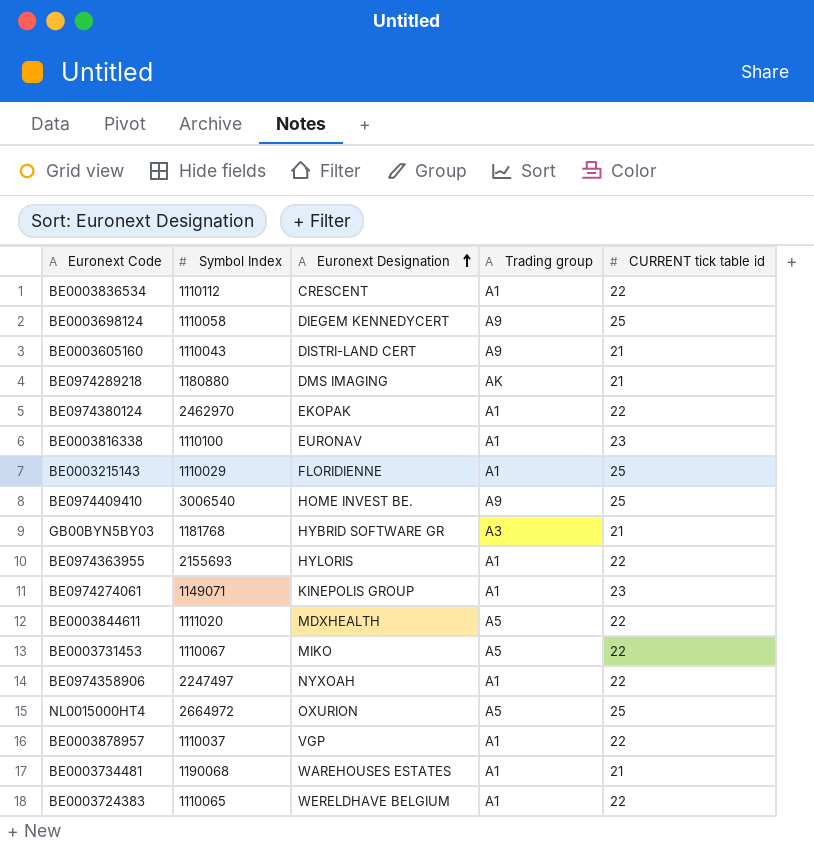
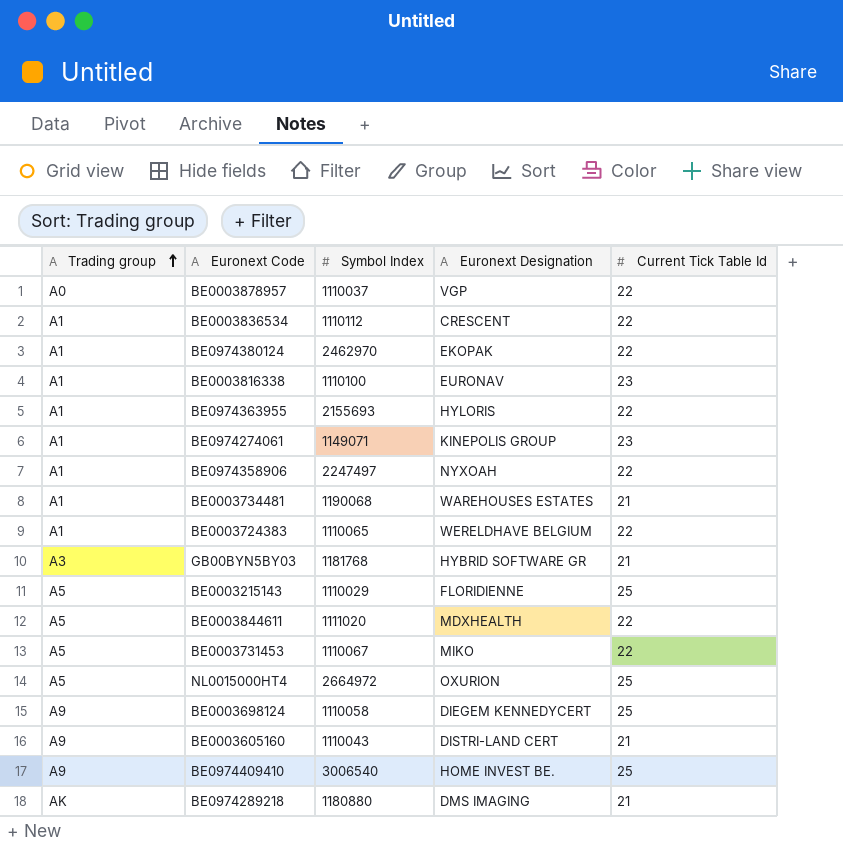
row order: Euronext Designation ascending -> Trading group ascending
column Trading group | position: 4 -> 1
column name: CURRENT tick table id -> Current Tick Table Id
BE0003878957 | Trading group: A1 -> A0
BE0003215143 | Trading group: A1 -> A5

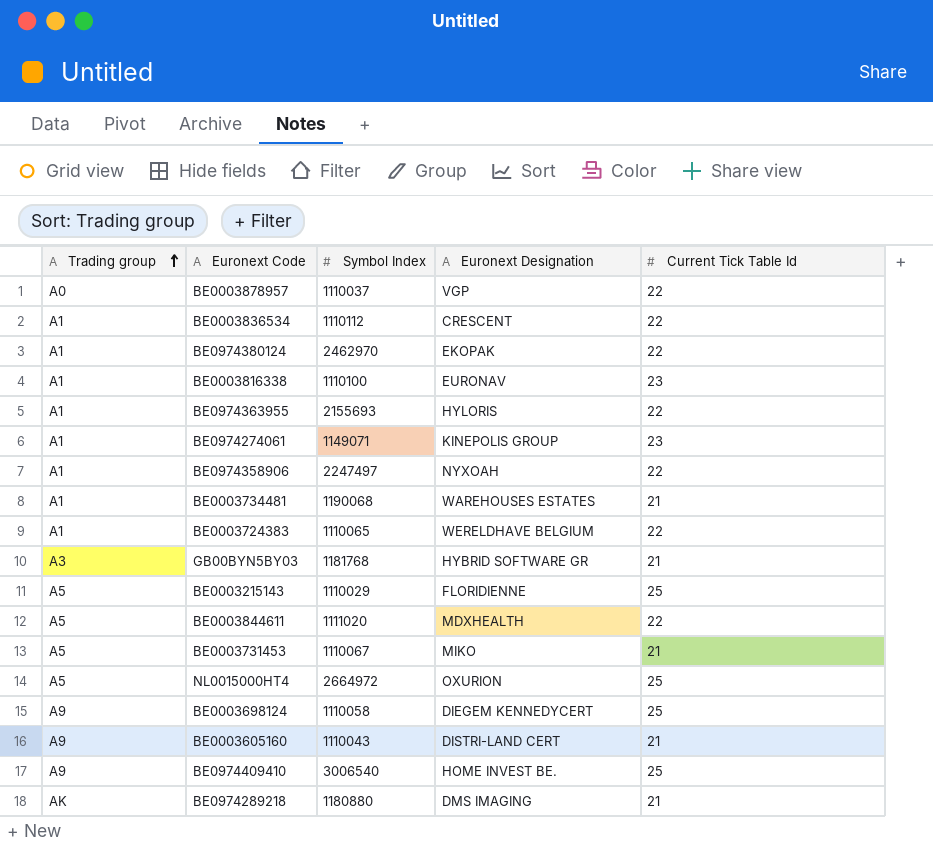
BE0003731453 | Current Tick Table Id: 22 -> 21

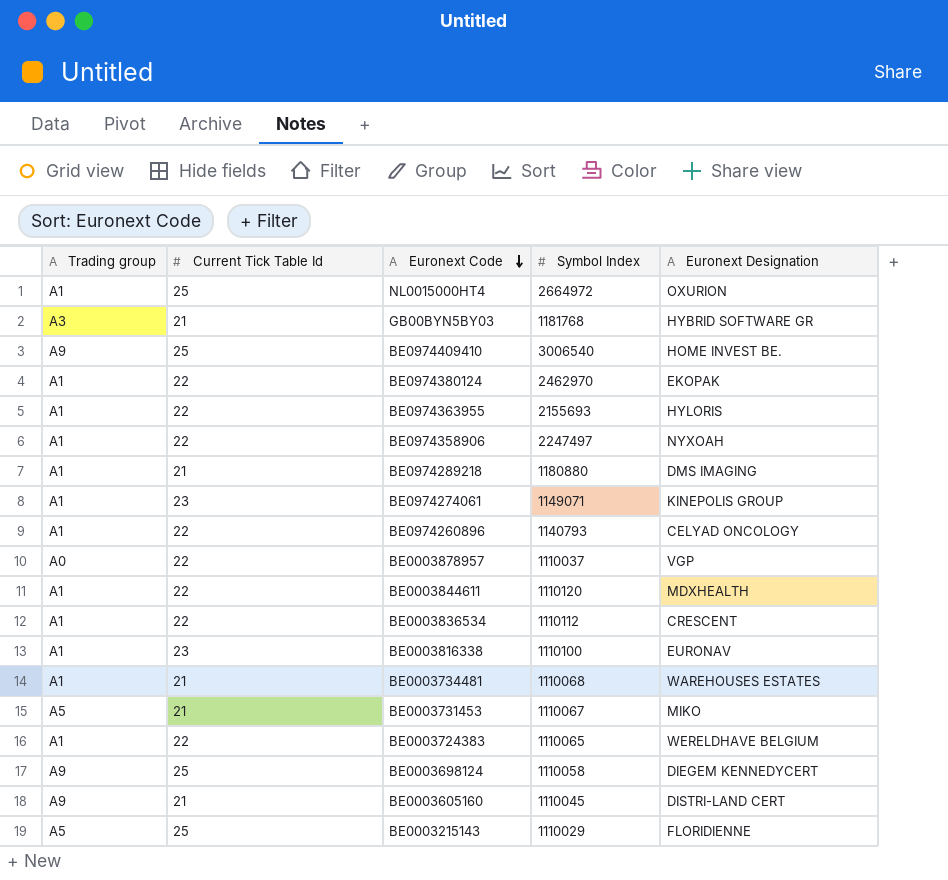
row order: Trading group ascending -> Euronext Code descending
column Current Tick Table Id | position: 5 -> 2
NL0015000HT4 | Trading group: A5 -> A1
BE0974289218 | Trading group: AK -> A1
row BE0974260896: none -> A1 | 22 | 1140793 | CELYAD ONCOLOGY
BE0003844611 | Trading group: A5 -> A1
BE0003844611 | Symbol Index: 1111020 -> 1110120
BE0003734481 | Symbol Index: 1190068 -> 1110068
BE0003605160 | Symbol Index: 1110043 -> 1110045

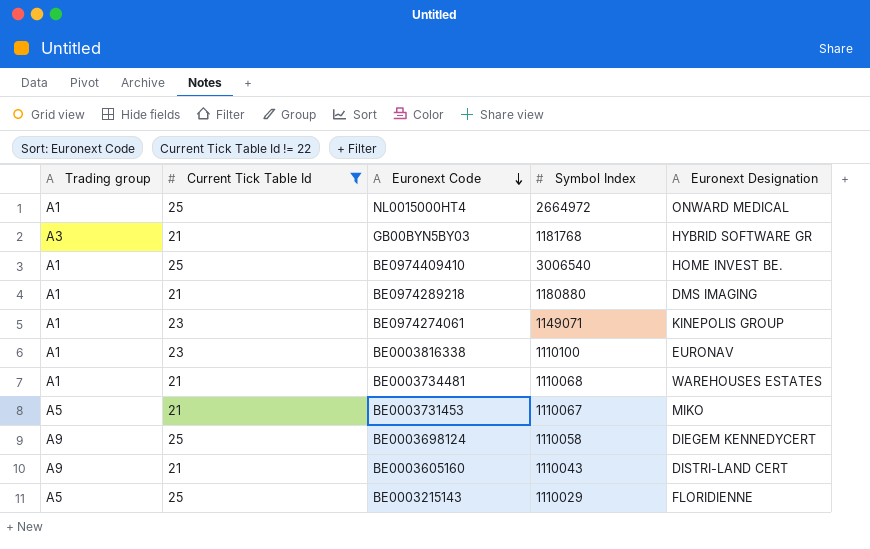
filter: none -> Current Tick Table Id != 22
NL0015000HT4 | Euronext Designation: OXURION -> ONWARD MEDICAL
BE0974409410 | Trading group: A9 -> A1
BE0003605160 | Symbol Index: 1110045 -> 1110043

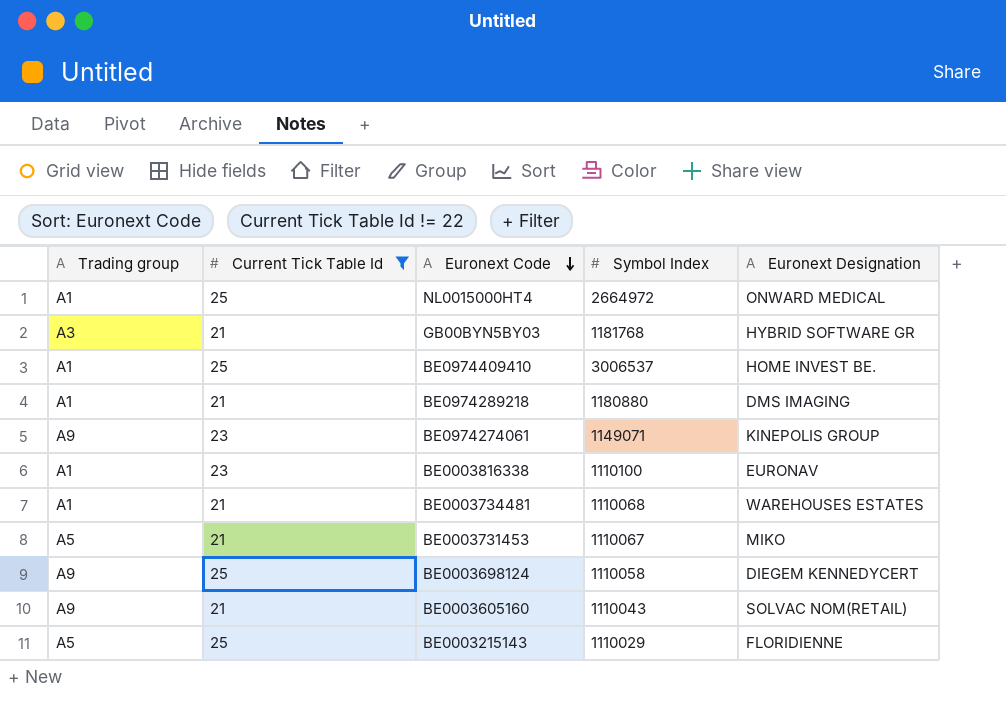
BE0974409410 | Symbol Index: 3006540 -> 3006537
BE0974274061 | Trading group: A1 -> A9
BE0003605160 | Euronext Designation: DISTRI-LAND CERT -> SOLVAC NOM(RETAIL)

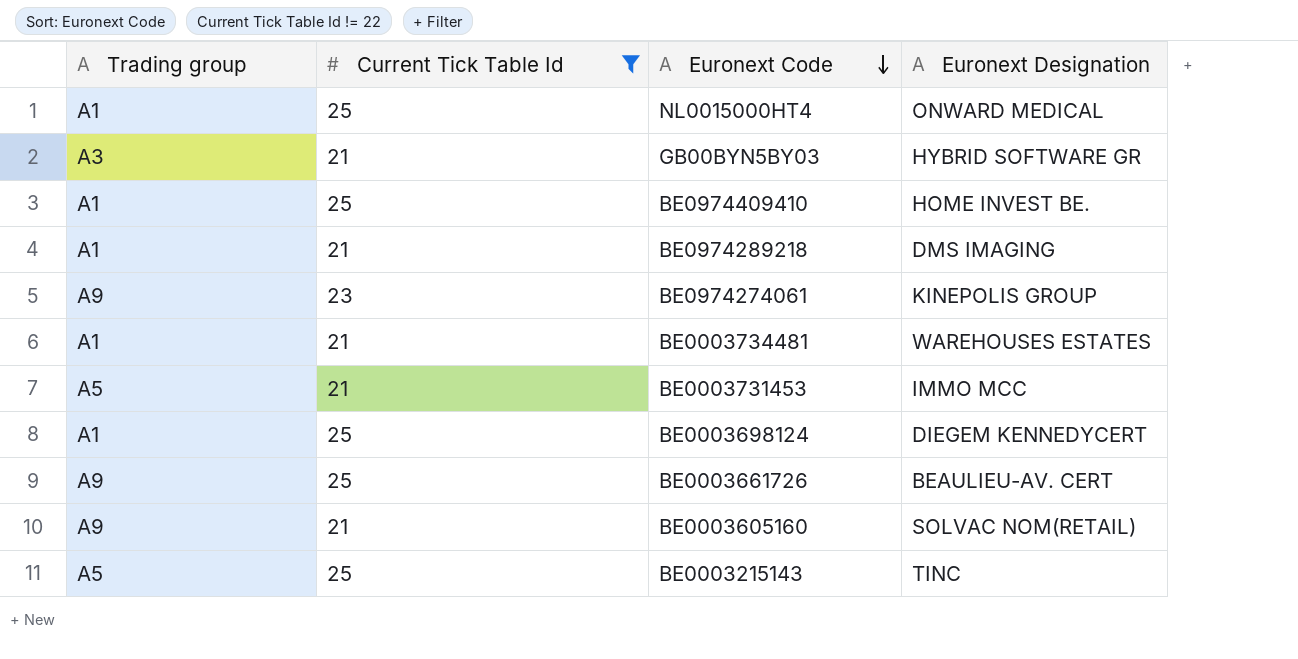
column Symbol Index | position: 4 -> none
row BE0003816338: A1 | 23 | 1110100 | EURONAV -> none
BE0003731453 | Euronext Designation: MIKO -> IMMO MCC
BE0003698124 | Trading group: A9 -> A1
row BE0003661726: none -> A9 | 25 | BEAULIEU-AV. CERT
BE0003215143 | Euronext Designation: FLORIDIENNE -> TINC

